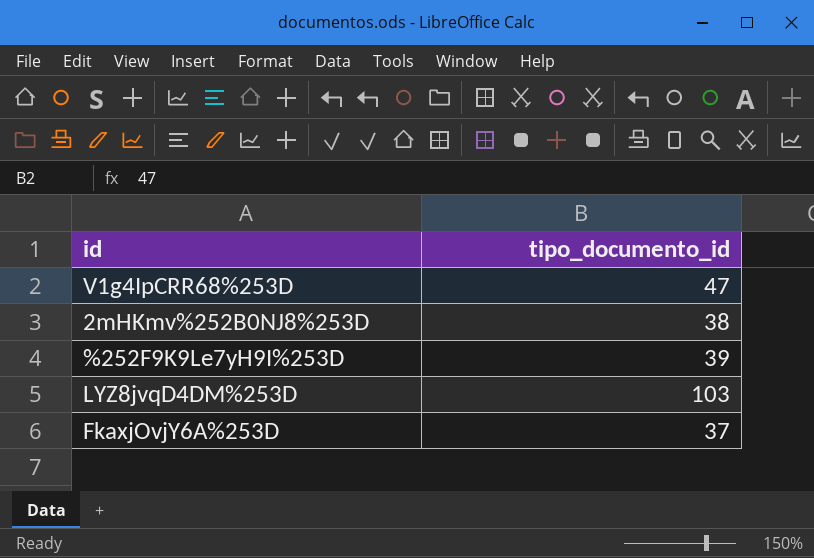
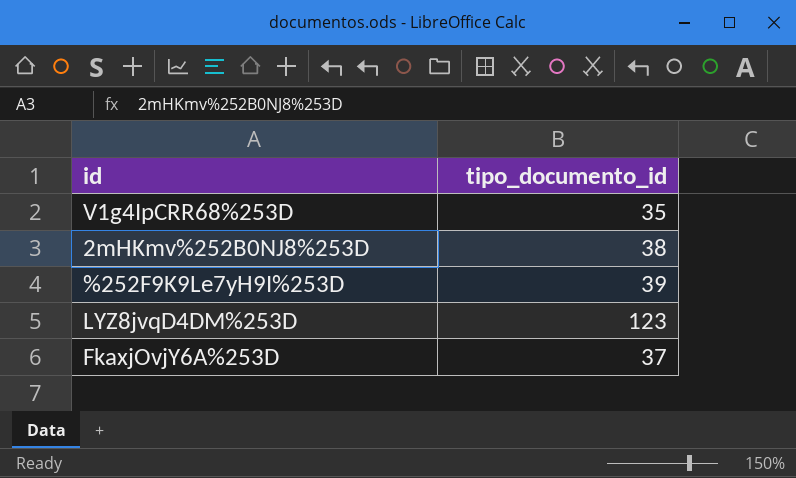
V1g4IpCRR68%253D | tipo_documento_id: 47 -> 35
LYZ8jvqD4DM%253D | tipo_documento_id: 103 -> 123

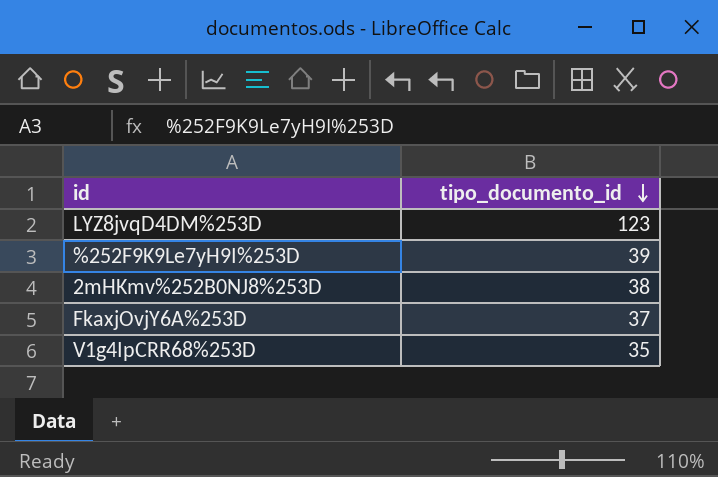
row order: none -> tipo_documento_id descending

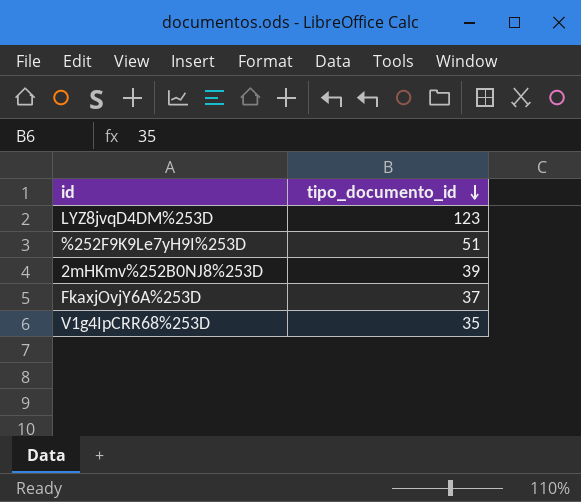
%252F9K9Le7yH9I%253D | tipo_documento_id: 39 -> 51
2mHKmv%252B0NJ8%253D | tipo_documento_id: 38 -> 39

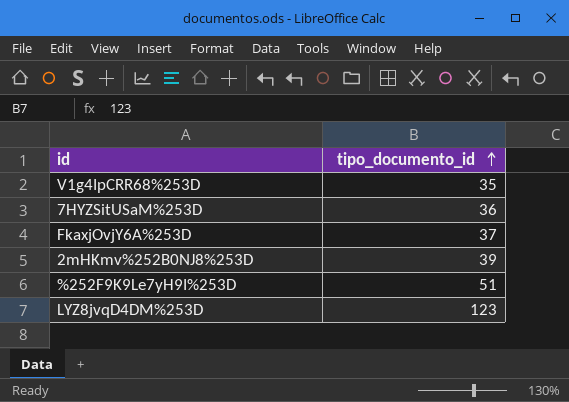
row order: tipo_documento_id descending -> tipo_documento_id ascending
row 7HYZSitUSaM%253D: none -> 36

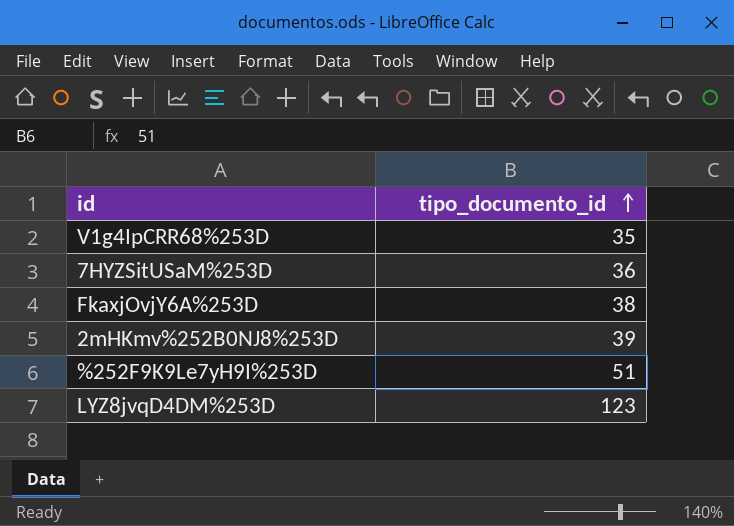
FkaxjOvjY6A%253D | tipo_documento_id: 37 -> 38

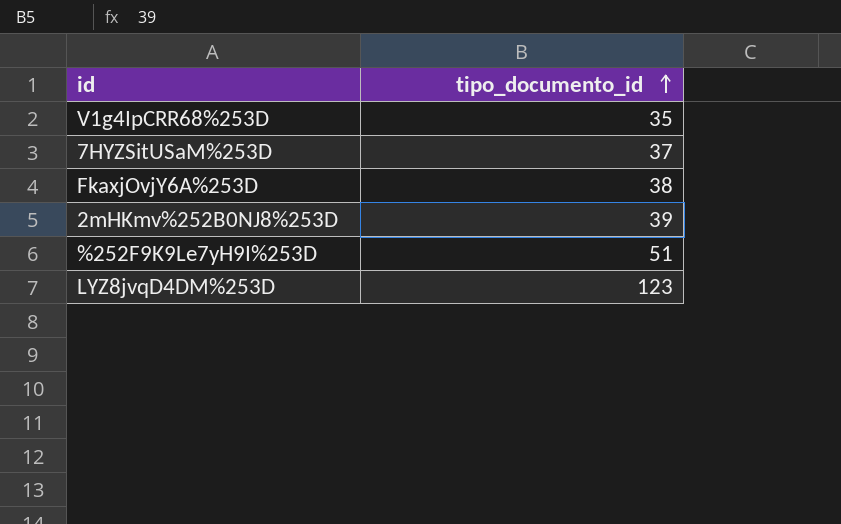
7HYZSitUSaM%253D | tipo_documento_id: 36 -> 37

